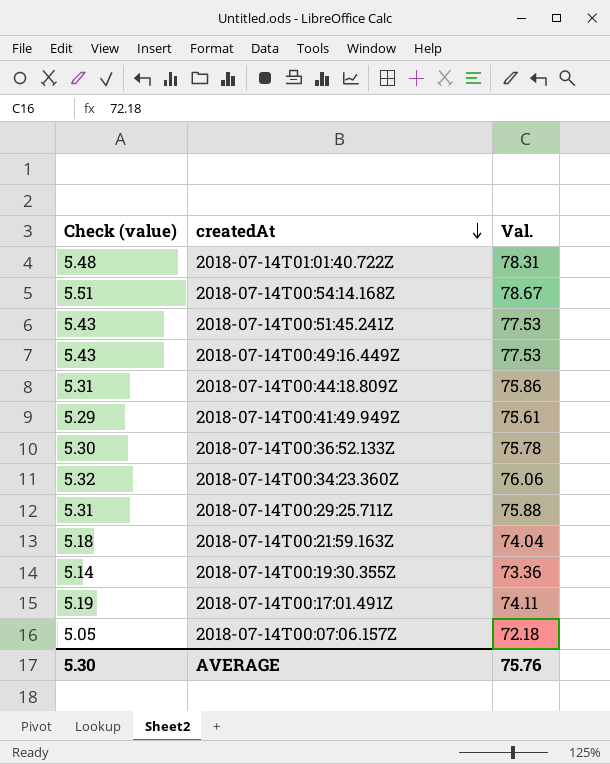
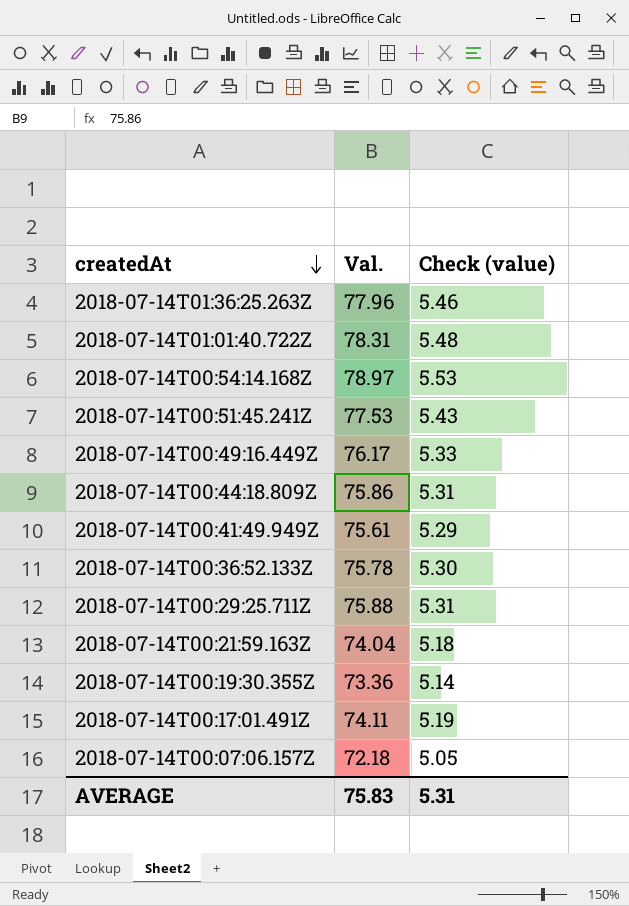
column Check (value) | position: 1 -> 3
row 2018-07-14T00:34:23.360Z: 5.32 | 76.06 -> none
row 2018-07-14T01:36:25.263Z: none -> 77.96 | 5.46
2018-07-14T00:54:14.168Z | Val.: 78.67 -> 78.97
2018-07-14T00:54:14.168Z | Check (value): 5.51 -> 5.53
2018-07-14T00:49:16.449Z | Val.: 77.53 -> 76.17
2018-07-14T00:49:16.449Z | Check (value): 5.43 -> 5.33
AVERAGE | Val.: 75.76 -> 75.83
AVERAGE | Check (value): 5.30 -> 5.31

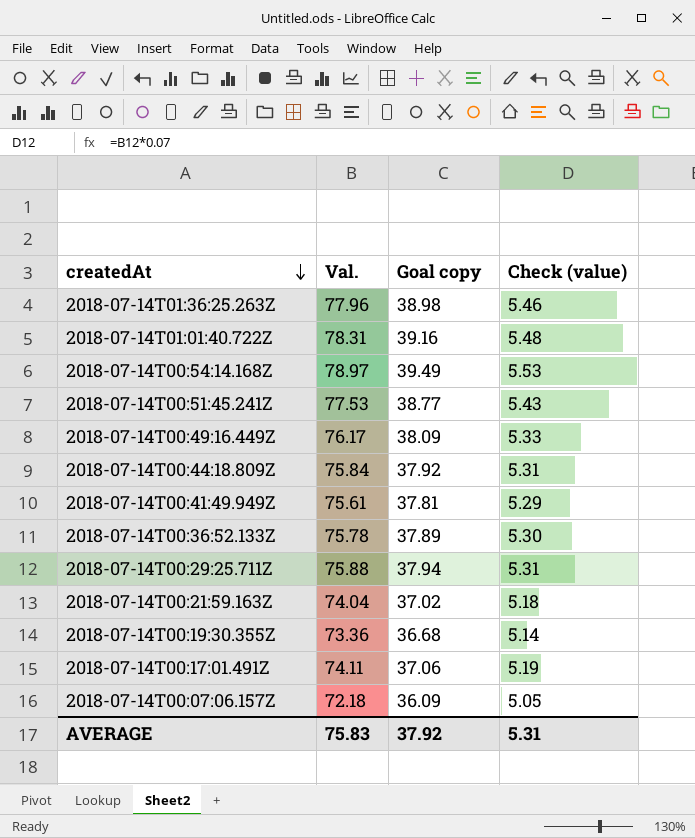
column Goal copy | formula: none -> [Val.] * 0.5
2018-07-14T00:44:18.809Z | Val.: 75.86 -> 75.84

